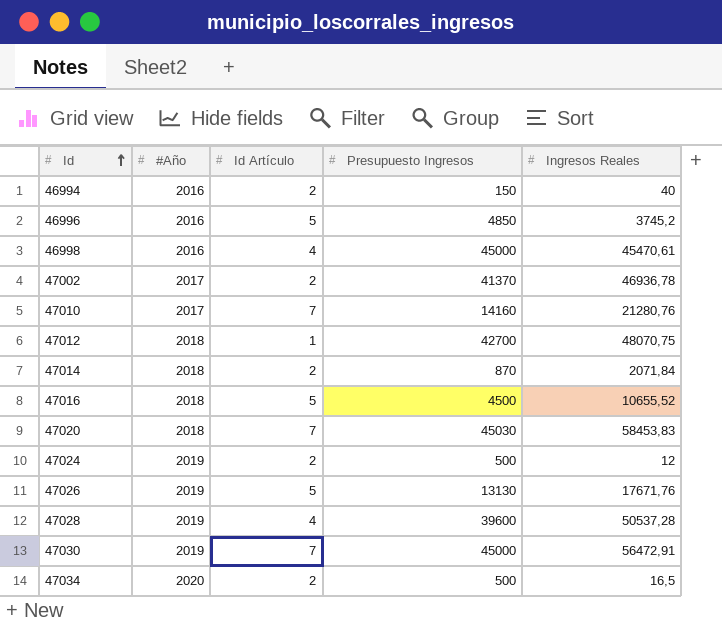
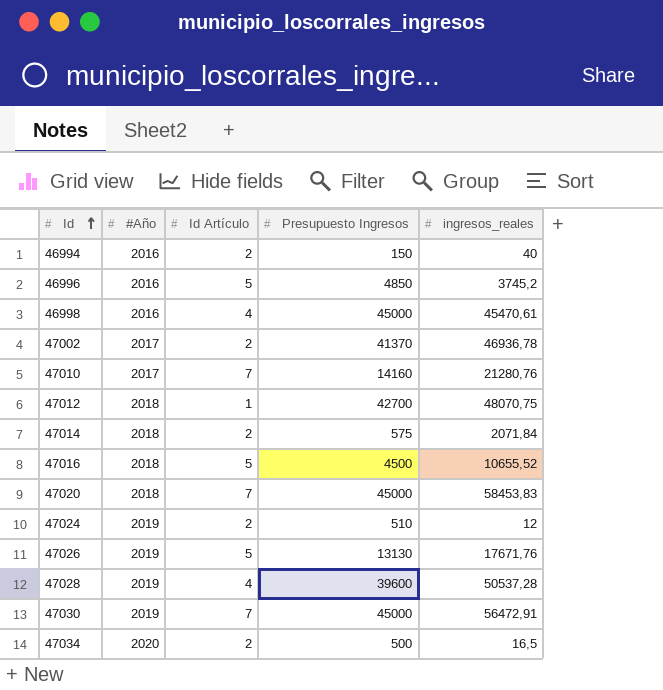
column name: Ingresos Reales -> ingresos_reales
47014 | Presupuesto Ingresos: 870 -> 575
47020 | Presupuesto Ingresos: 45030 -> 45000
47024 | Presupuesto Ingresos: 500 -> 510

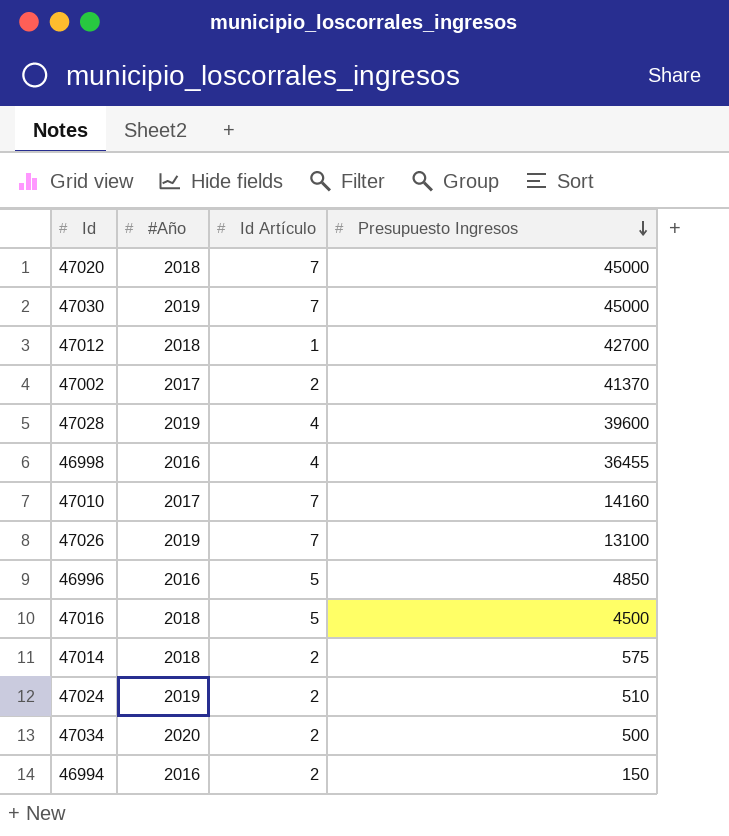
row order: Id ascending -> Presupuesto Ingresos descending
column ingresos_reales | position: 5 -> none
46998 | Presupuesto Ingresos: 45000 -> 36455
47026 | Id Artículo: 5 -> 7
47026 | Presupuesto Ingresos: 13130 -> 13100

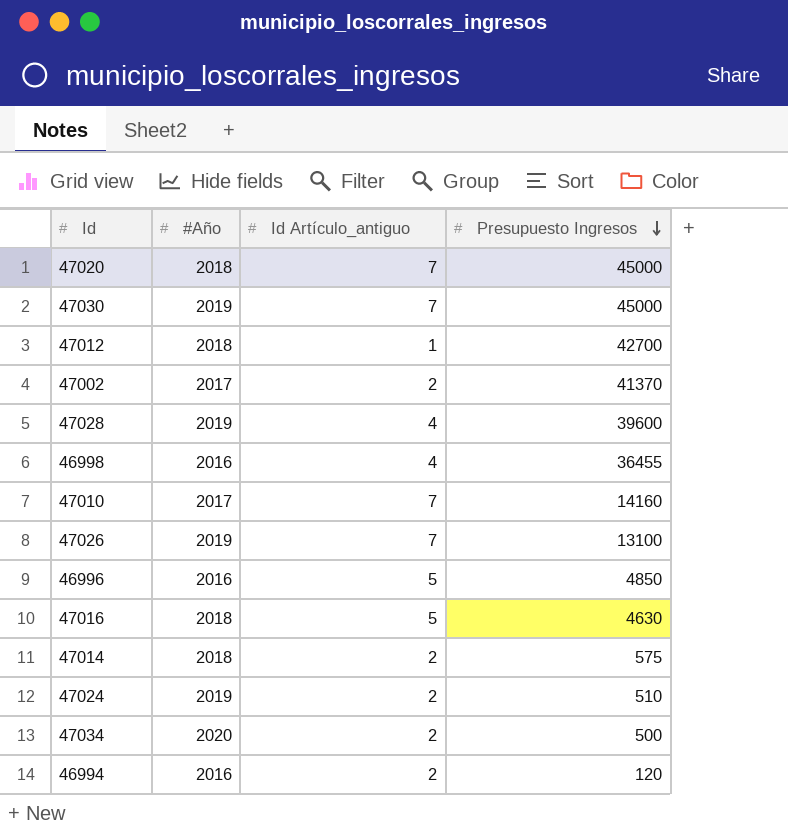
column name: Id Artículo -> Id Artículo_antiguo
47016 | Presupuesto Ingresos: 4500 -> 4630
46994 | Presupuesto Ingresos: 150 -> 120

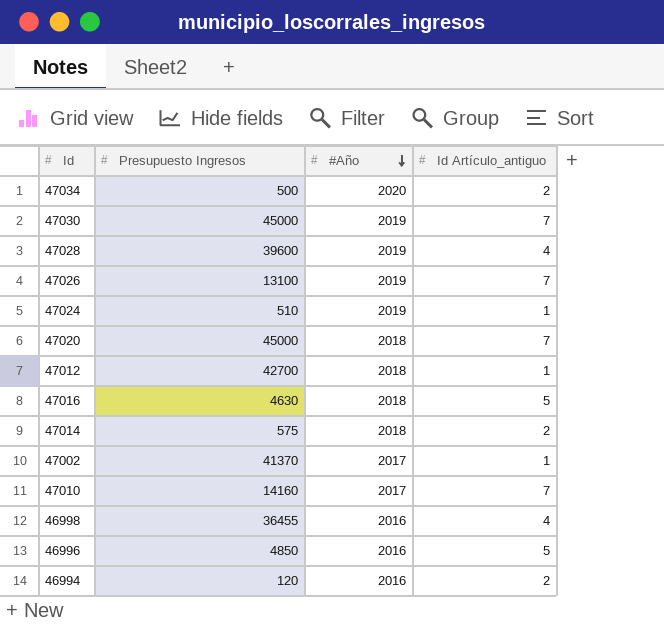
row order: Presupuesto Ingresos descending -> #Año descending
column Presupuesto Ingresos | position: 4 -> 2
47024 | Id Artículo_antiguo: 2 -> 1
47002 | Id Artículo_antiguo: 2 -> 1

